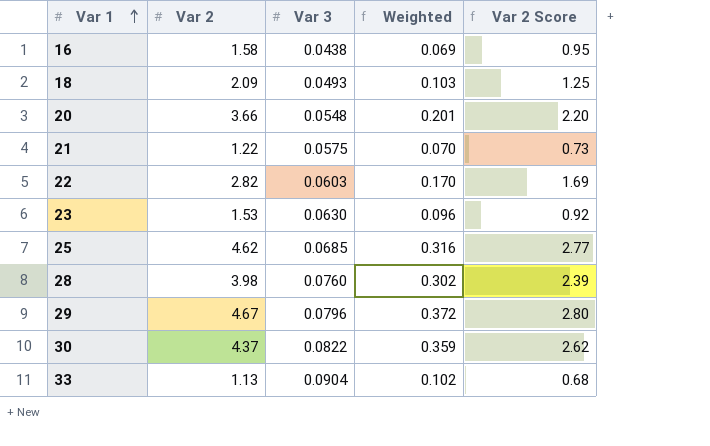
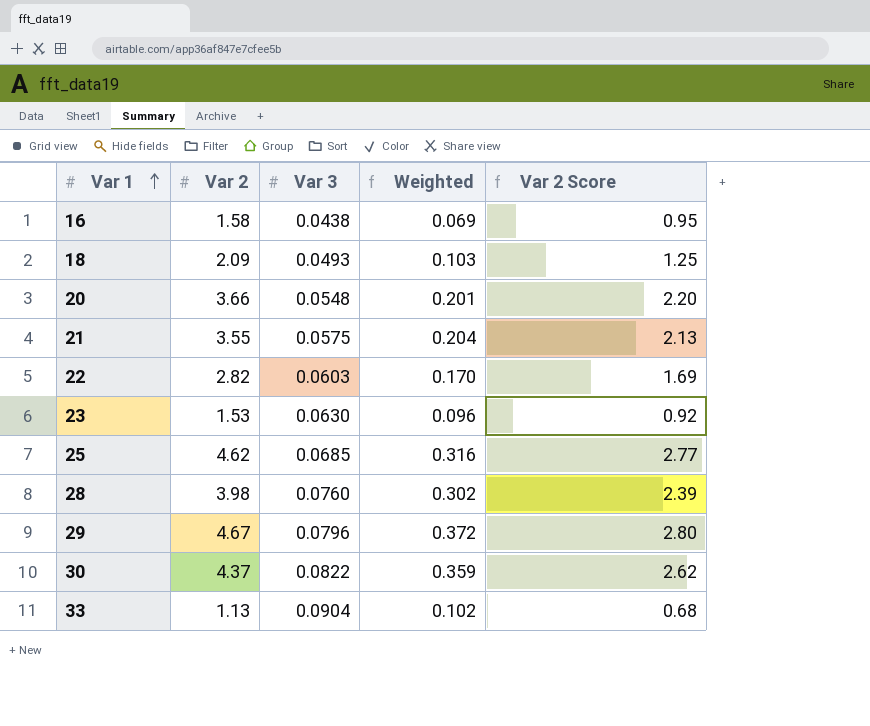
21 | Var 2: 1.22 -> 3.55
21 | Weighted: 0.070 -> 0.204
21 | Var 2 Score: 0.73 -> 2.13

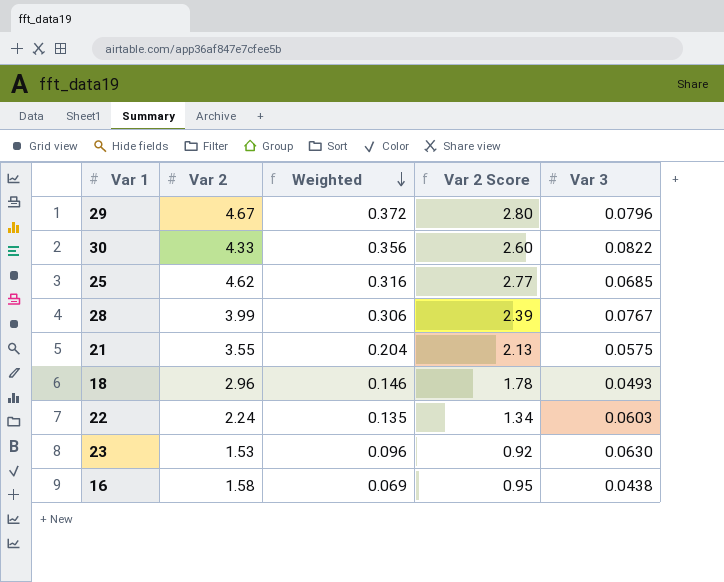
row order: Var 1 ascending -> Weighted descending
column Var 3 | position: 3 -> 5
row 20: 3.66 | 0.0548 | 0.201 | 2.20 -> none
row 33: 1.13 | 0.0904 | 0.102 | 0.68 -> none
30 | Var 2: 4.37 -> 4.33
30 | Weighted: 0.359 -> 0.356
30 | Var 2 Score: 2.62 -> 2.60
28 | Var 2: 3.98 -> 3.99
28 | Weighted: 0.302 -> 0.306
28 | Var 3: 0.0760 -> 0.0767
18 | Var 2: 2.09 -> 2.96
18 | Weighted: 0.103 -> 0.146
18 | Var 2 Score: 1.25 -> 1.78
22 | Var 2: 2.82 -> 2.24
22 | Weighted: 0.170 -> 0.135
22 | Var 2 Score: 1.69 -> 1.34

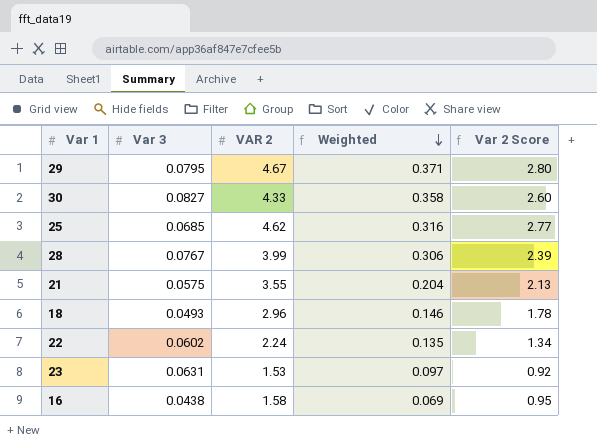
column Var 3 | position: 5 -> 2
column name: Var 2 -> VAR 2
29 | Var 3: 0.0796 -> 0.0795
29 | Weighted: 0.372 -> 0.371
30 | Var 3: 0.0822 -> 0.0827
30 | Weighted: 0.356 -> 0.358
22 | Var 3: 0.0603 -> 0.0602
23 | Var 3: 0.0630 -> 0.0631
23 | Weighted: 0.096 -> 0.097

